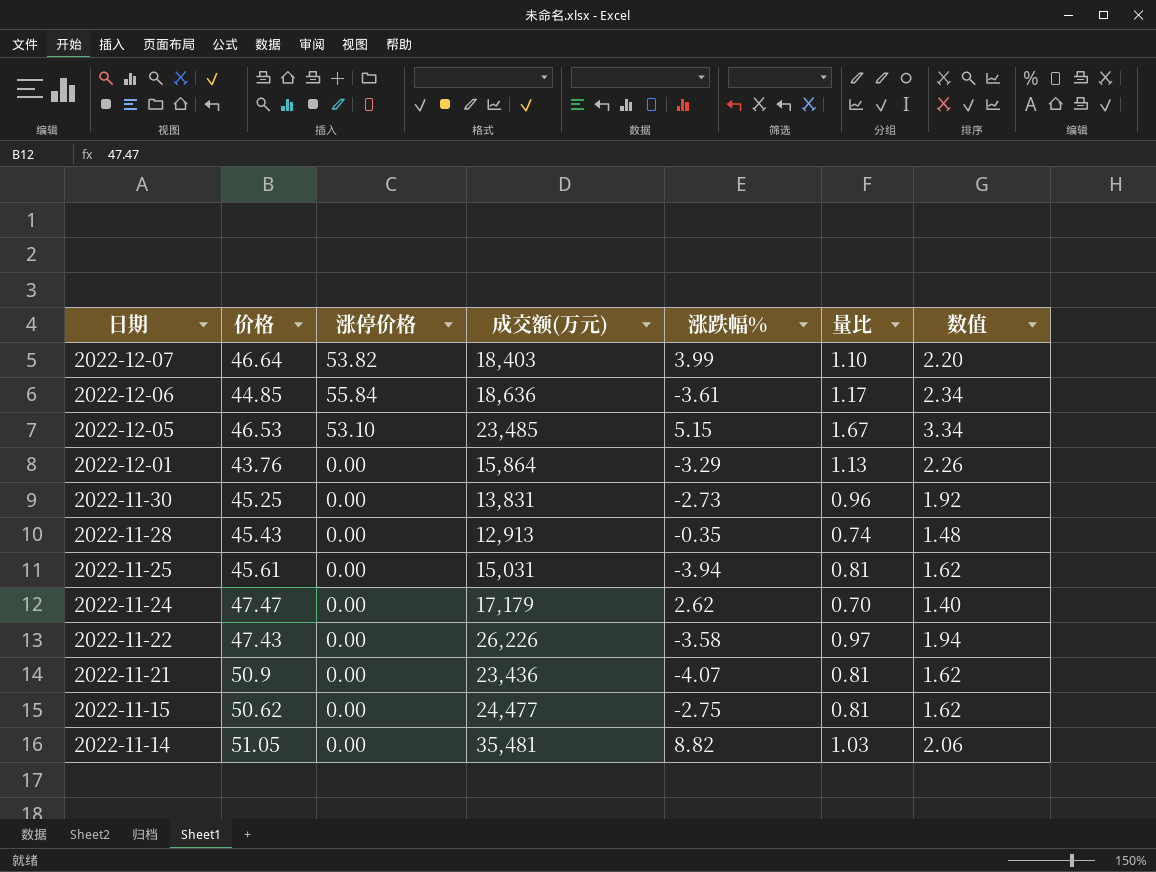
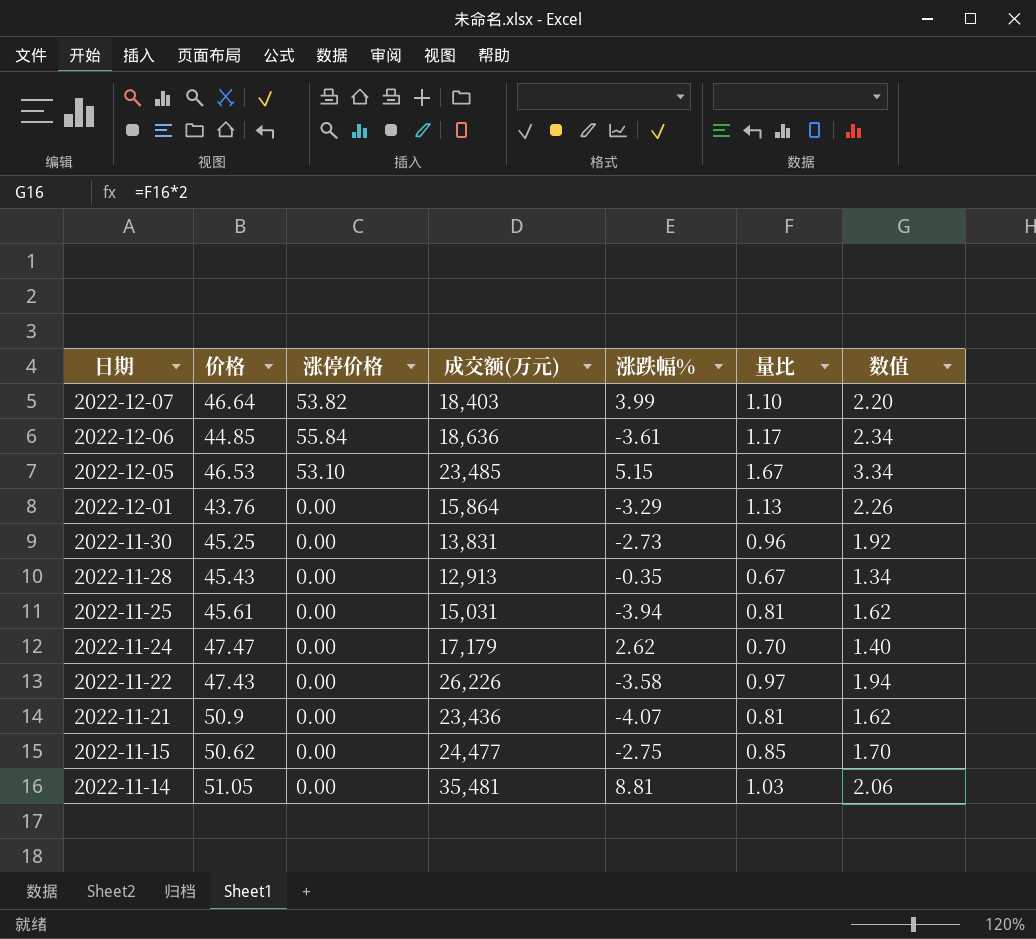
2022-11-28 | 量比: 0.74 -> 0.67
2022-11-28 | 数值: 1.48 -> 1.34
2022-11-15 | 量比: 0.81 -> 0.85
2022-11-15 | 数值: 1.62 -> 1.70
2022-11-14 | 涨跌幅%: 8.82 -> 8.81

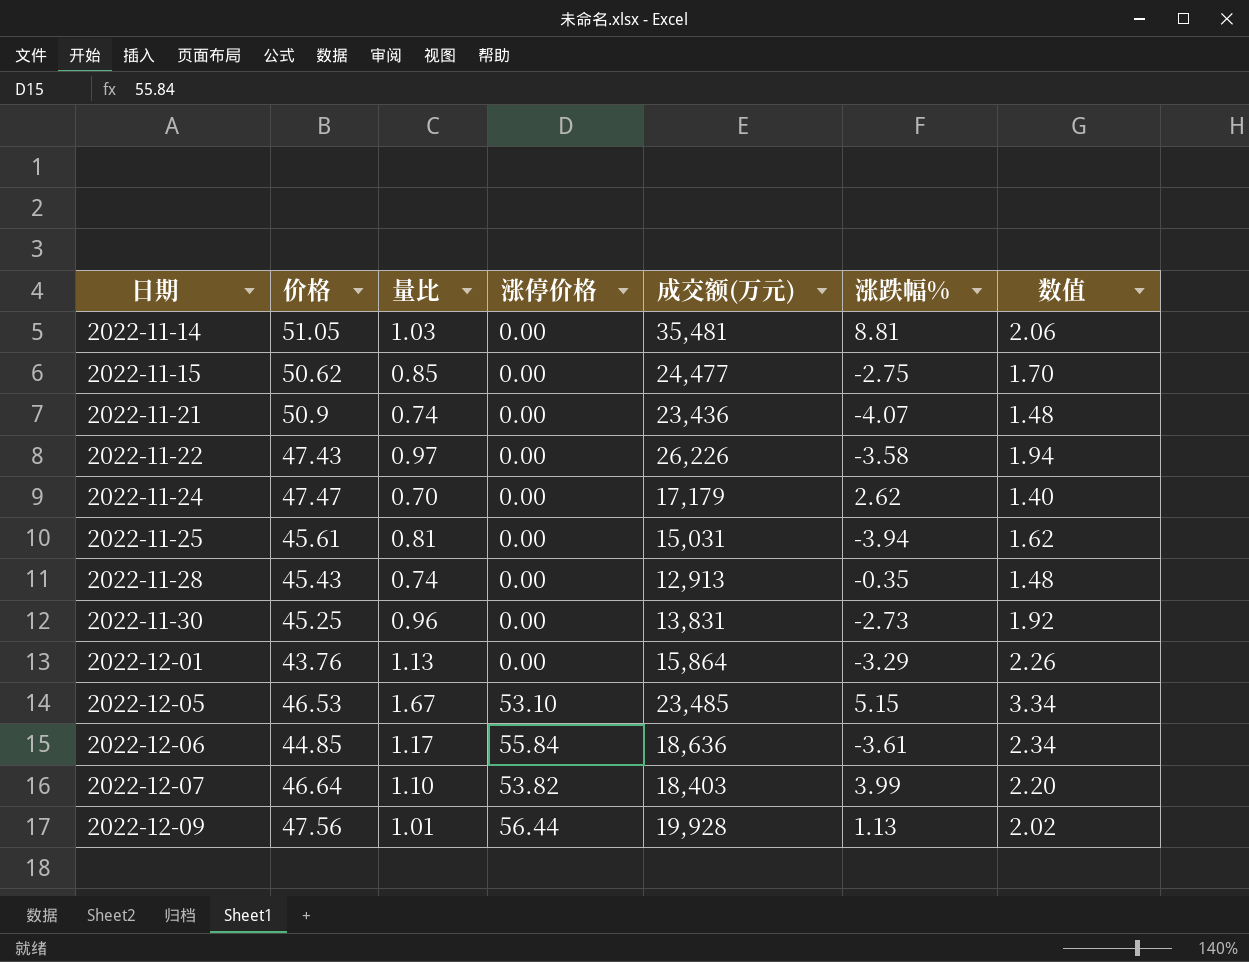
row order: 日期 descending -> 日期 ascending
column 量比 | position: 6 -> 3
2022-11-21 | 量比: 0.81 -> 0.74
2022-11-21 | 数值: 1.62 -> 1.48
2022-11-28 | 量比: 0.67 -> 0.74
2022-11-28 | 数值: 1.34 -> 1.48
row 2022-12-09: none -> 47.56 | 1.01 | 56.44 | 19,928 | 1.13 | 2.02

